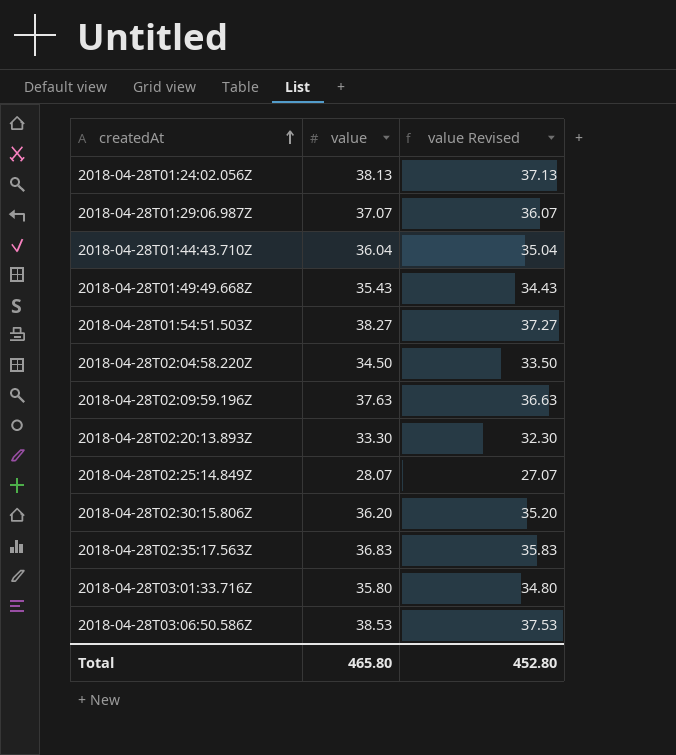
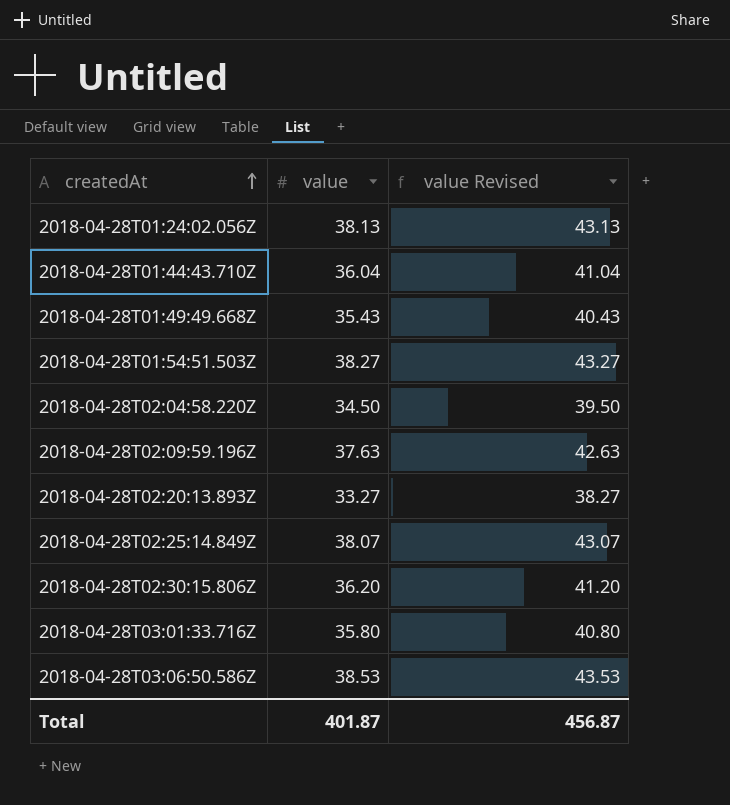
column value Revised | formula: [value] - 1 -> [value] + 5
row 2018-04-28T01:29:06.987Z: 37.07 | 36.07 -> none
row 2018-04-28T02:35:17.563Z: 36.83 | 35.83 -> none
2018-04-28T02:20:13.893Z | value: 33.30 -> 33.27
2018-04-28T02:25:14.849Z | value: 28.07 -> 38.07
Total | value: 465.80 -> 401.87
Total | value Revised: 452.80 -> 456.87

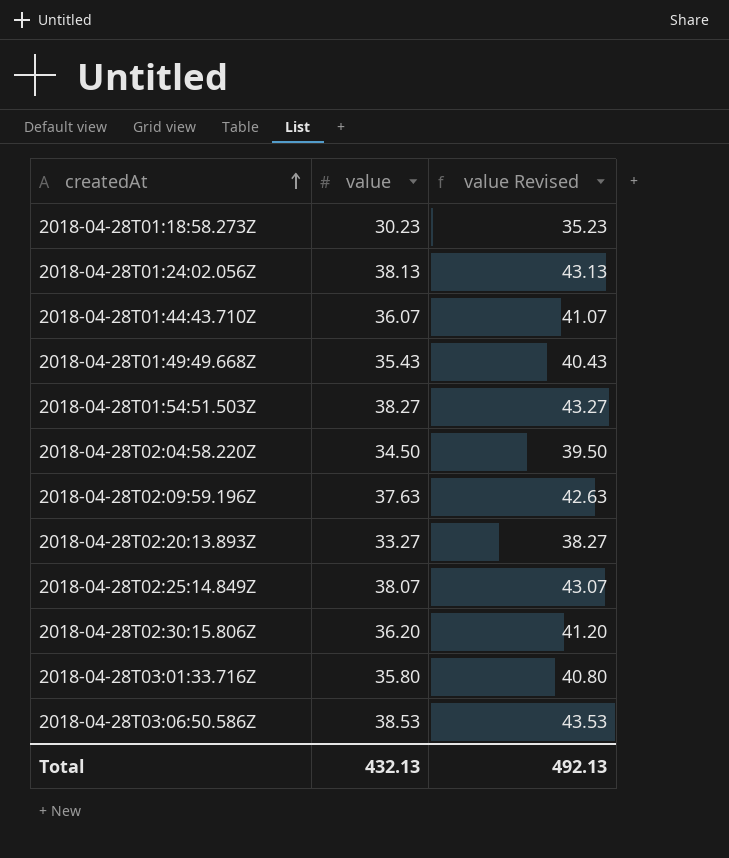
row 2018-04-28T01:18:58.273Z: none -> 30.23 | 35.23
2018-04-28T01:44:43.710Z | value: 36.04 -> 36.07
2018-04-28T01:44:43.710Z | value Revised: 41.04 -> 41.07
Total | value: 401.87 -> 432.13
Total | value Revised: 456.87 -> 492.13

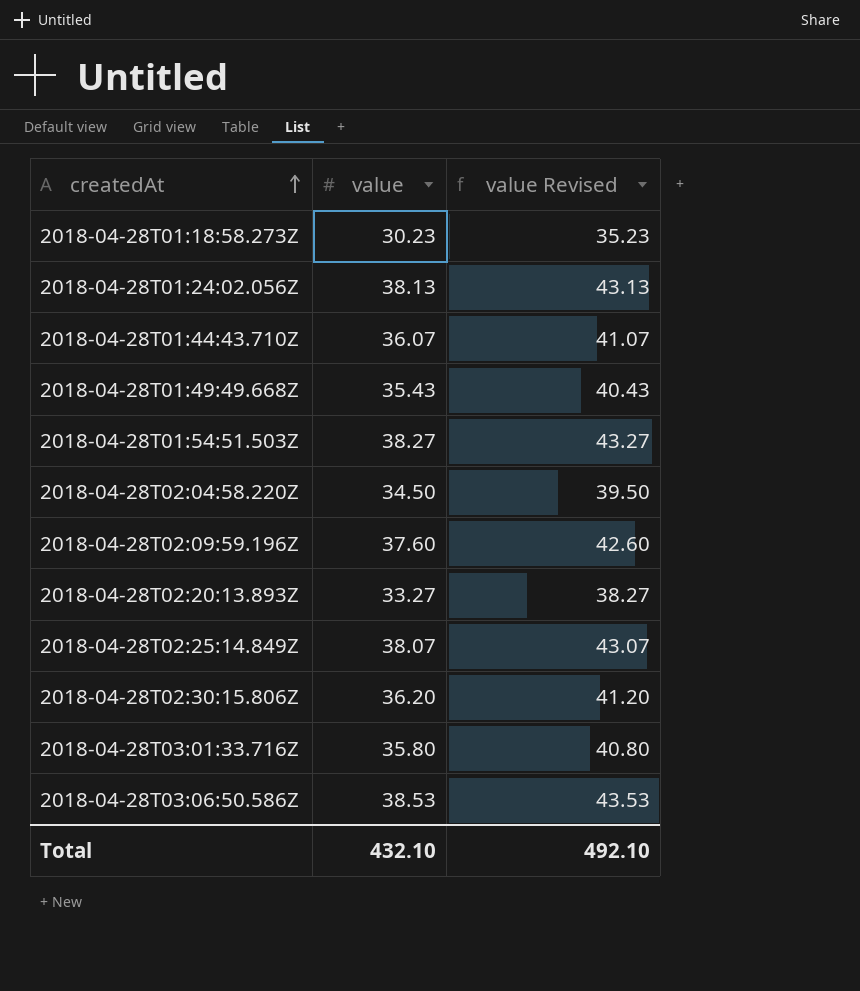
2018-04-28T02:09:59.196Z | value: 37.63 -> 37.60
2018-04-28T02:09:59.196Z | value Revised: 42.63 -> 42.60
Total | value: 432.13 -> 432.10
Total | value Revised: 492.13 -> 492.10

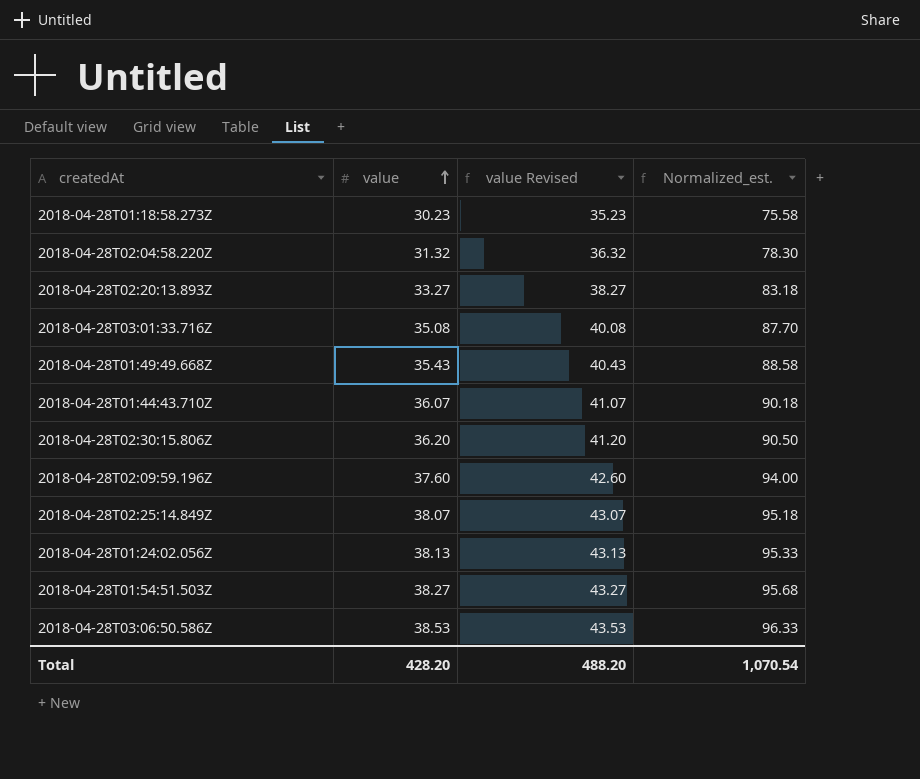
row order: createdAt ascending -> value ascending
column Normalized_est. | formula: none -> [value] * 2.5
2018-04-28T02:04:58.220Z | value: 34.50 -> 31.32
2018-04-28T02:04:58.220Z | value Revised: 39.50 -> 36.32
2018-04-28T03:01:33.716Z | value: 35.80 -> 35.08
2018-04-28T03:01:33.716Z | value Revised: 40.80 -> 40.08
Total | value: 432.10 -> 428.20
Total | value Revised: 492.10 -> 488.20

